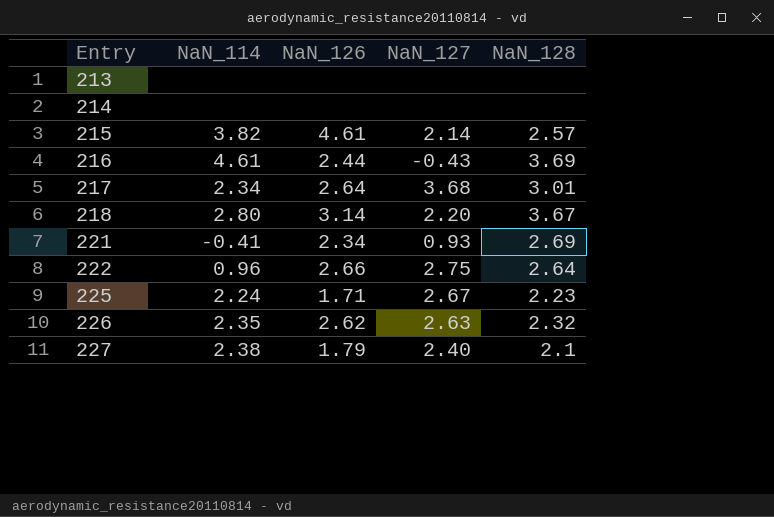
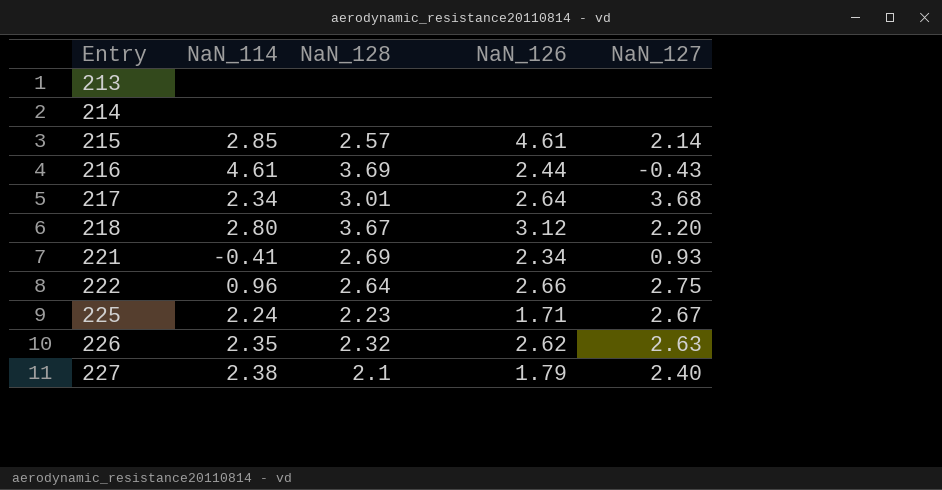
column NaN_128 | position: 5 -> 3
215 | NaN_114: 3.82 -> 2.85
218 | NaN_126: 3.14 -> 3.12

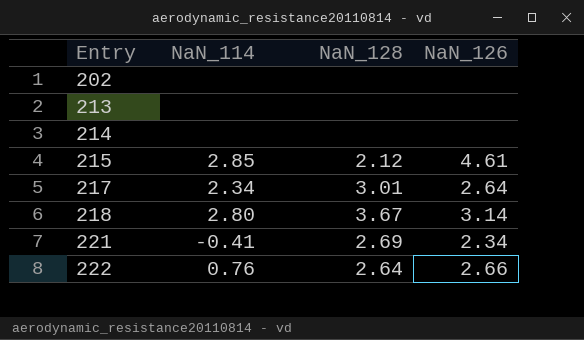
column NaN_127 | position: 5 -> none
row 216: 4.61 | 3.69 | 2.44 | -0.43 -> none
row 225: 2.24 | 2.23 | 1.71 | 2.67 -> none
row 226: 2.35 | 2.32 | 2.62 | 2.63 -> none
row 227: 2.38 | 2.1 | 1.79 | 2.40 -> none
row 202: none -> none | none | none
215 | NaN_128: 2.57 -> 2.12
218 | NaN_126: 3.12 -> 3.14
222 | NaN_114: 0.96 -> 0.76

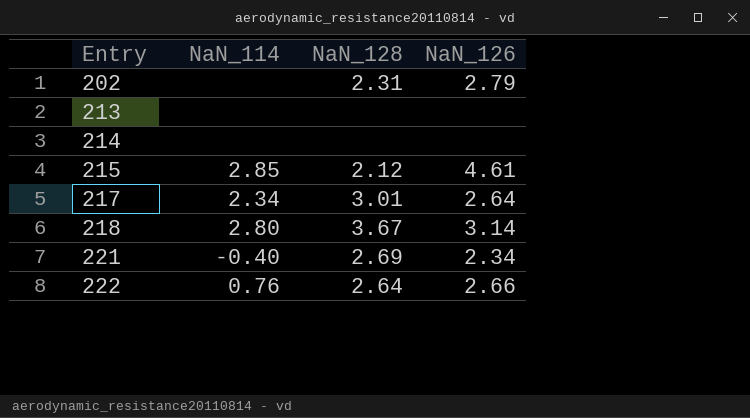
202 | NaN_128: none -> 2.31
202 | NaN_126: none -> 2.79
221 | NaN_114: -0.41 -> -0.40

